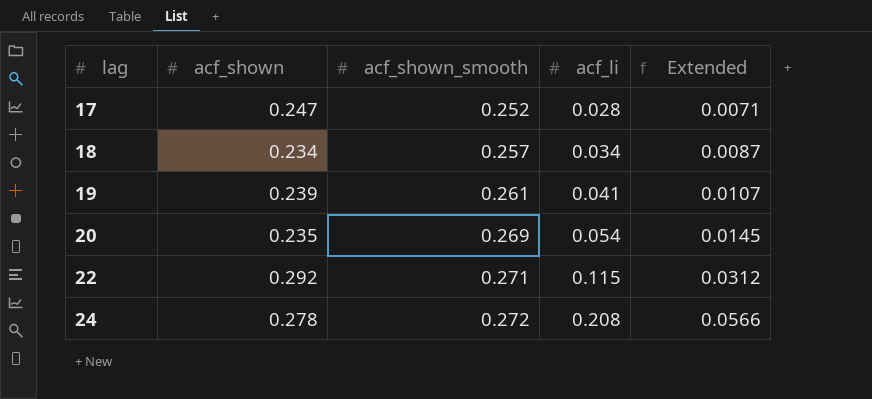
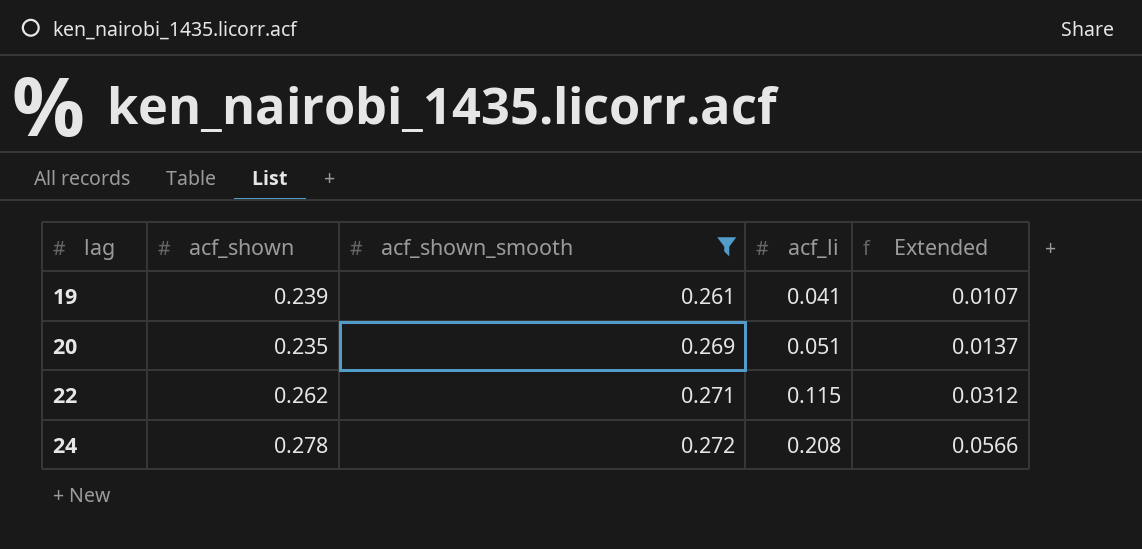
filter: none -> acf_shown_smooth >= 0.261
20 | acf_li: 0.054 -> 0.051
20 | Extended: 0.0145 -> 0.0137
22 | acf_shown: 0.292 -> 0.262

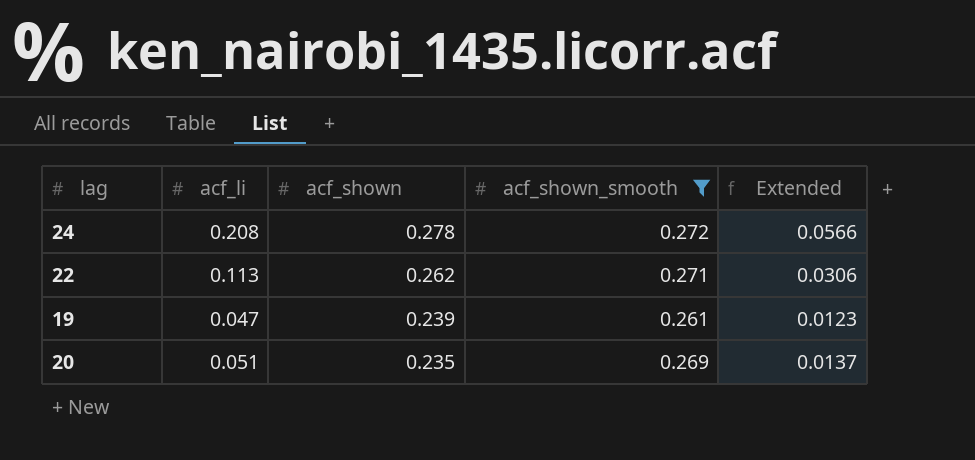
row order: lag ascending -> acf_shown descending
column acf_li | position: 4 -> 2
22 | acf_li: 0.115 -> 0.113
22 | Extended: 0.0312 -> 0.0306
19 | acf_li: 0.041 -> 0.047
19 | Extended: 0.0107 -> 0.0123

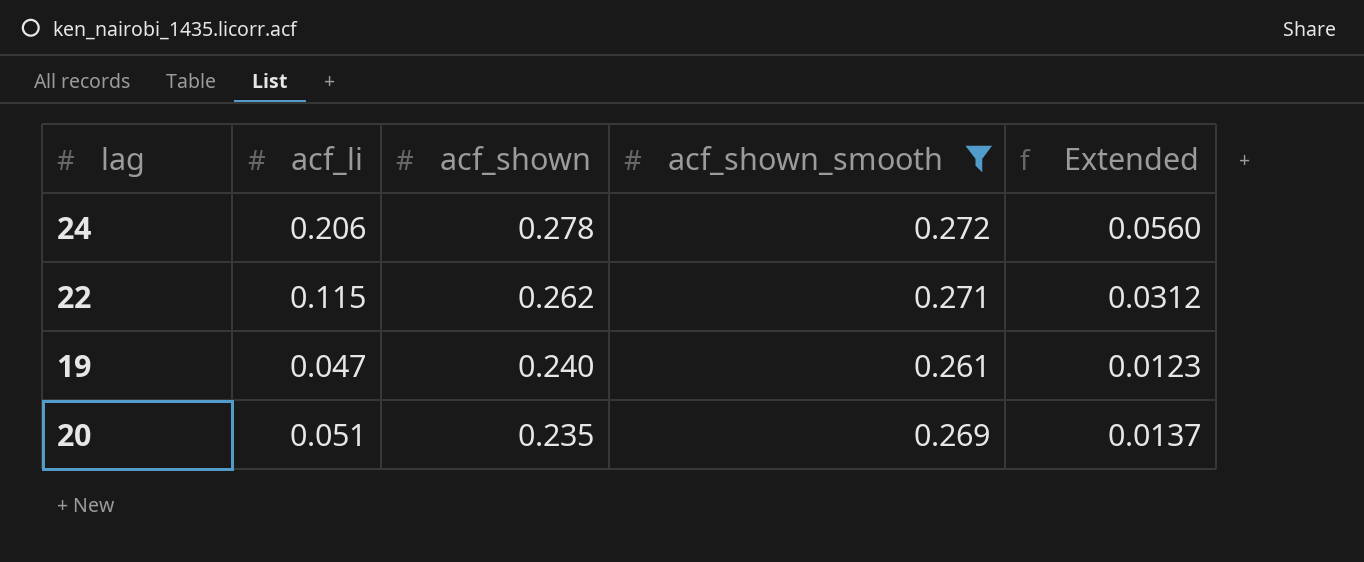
24 | acf_li: 0.208 -> 0.206
24 | Extended: 0.0566 -> 0.0560
22 | acf_li: 0.113 -> 0.115
22 | Extended: 0.0306 -> 0.0312
19 | acf_shown: 0.239 -> 0.240

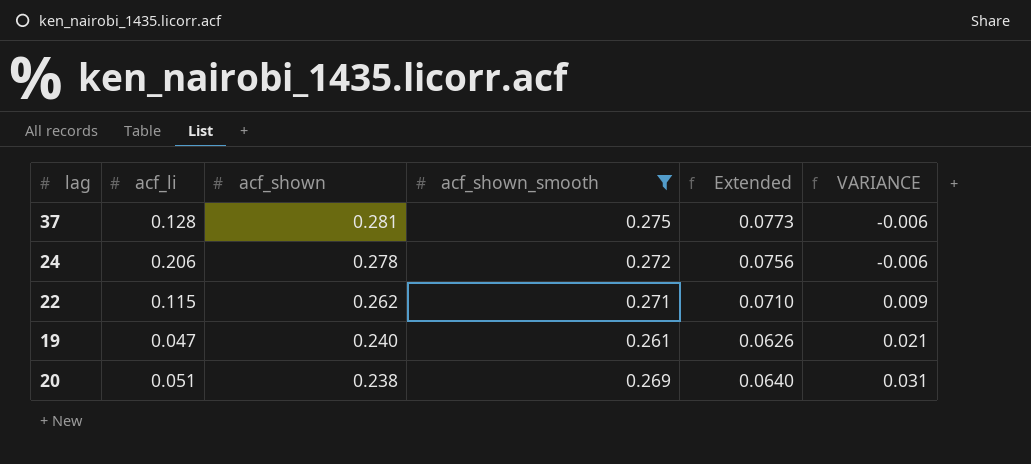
column Extended | formula: [acf_li] * [acf_shown_smooth] -> [acf_shown] * [acf_shown_smooth]
column VARIANCE | formula: none -> [acf_shown_smooth] - [acf_shown]
row 37: none -> 0.128 | 0.281 | 0.275 | 0.0773 | -0.006
20 | acf_shown: 0.235 -> 0.238

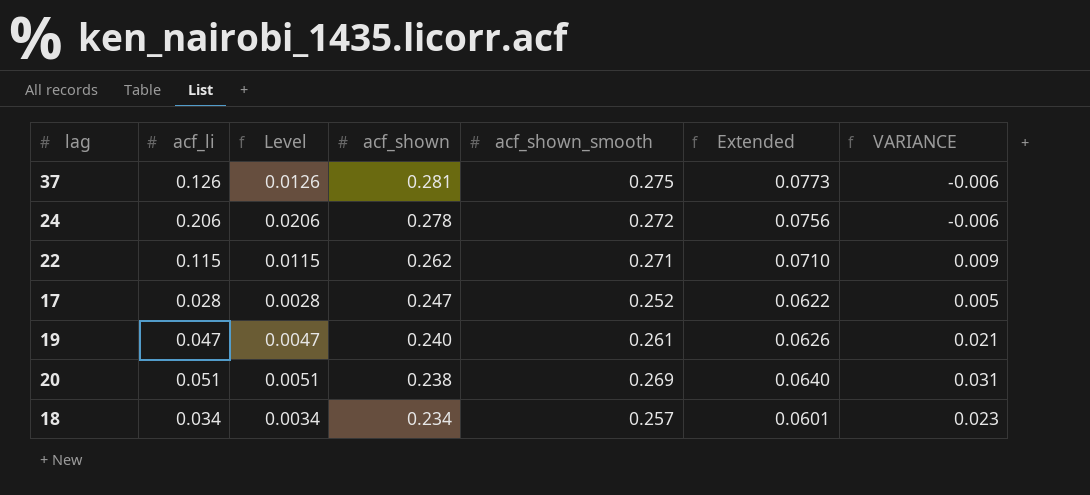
filter: acf_shown_smooth >= 0.261 -> none
column Level | formula: none -> [acf_li] * 0.1
37 | acf_li: 0.128 -> 0.126

